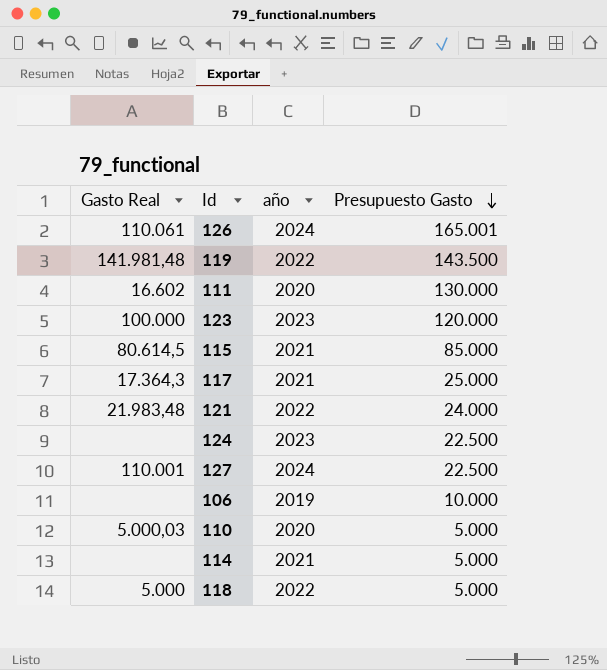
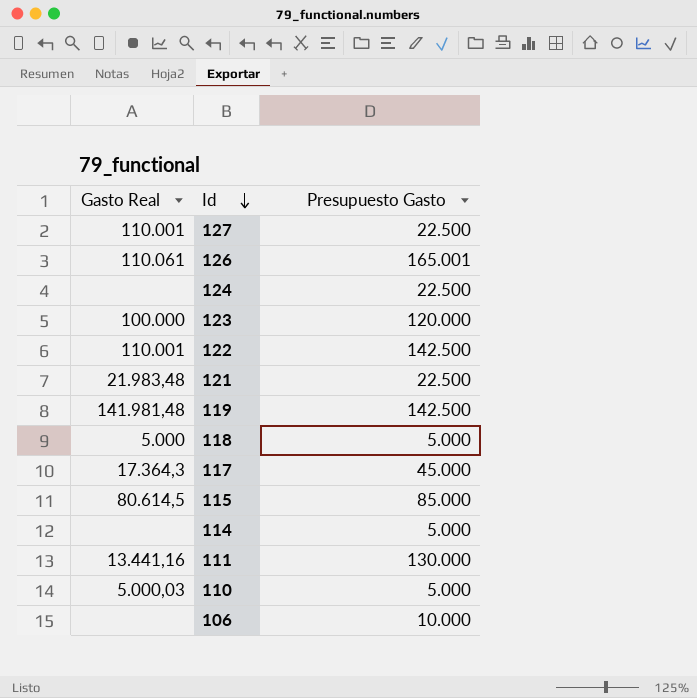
row order: Presupuesto Gasto descending -> Id descending
column año | position: 3 -> none
row 122: none -> 110.001 | 142.500
121 | Presupuesto Gasto: 24.000 -> 22.500
119 | Presupuesto Gasto: 143.500 -> 142.500
117 | Presupuesto Gasto: 25.000 -> 45.000
111 | Gasto Real: 16.602 -> 13.441,16

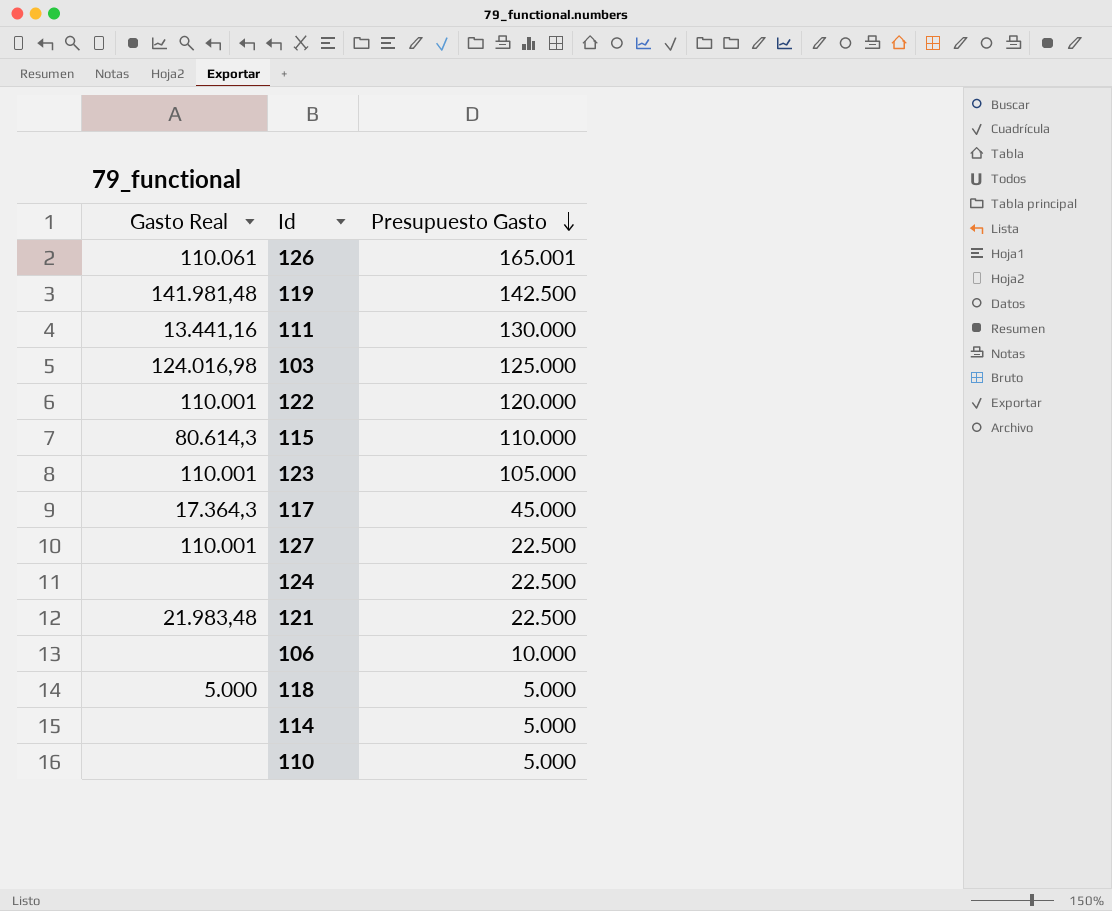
row order: Id descending -> Presupuesto Gasto descending
row 103: none -> 124.016,98 | 125.000
122 | Presupuesto Gasto: 142.500 -> 120.000
115 | Gasto Real: 80.614,5 -> 80.614,3
115 | Presupuesto Gasto: 85.000 -> 110.000
123 | Gasto Real: 100.000 -> 110.001
123 | Presupuesto Gasto: 120.000 -> 105.000
110 | Gasto Real: 5.000,03 -> none

